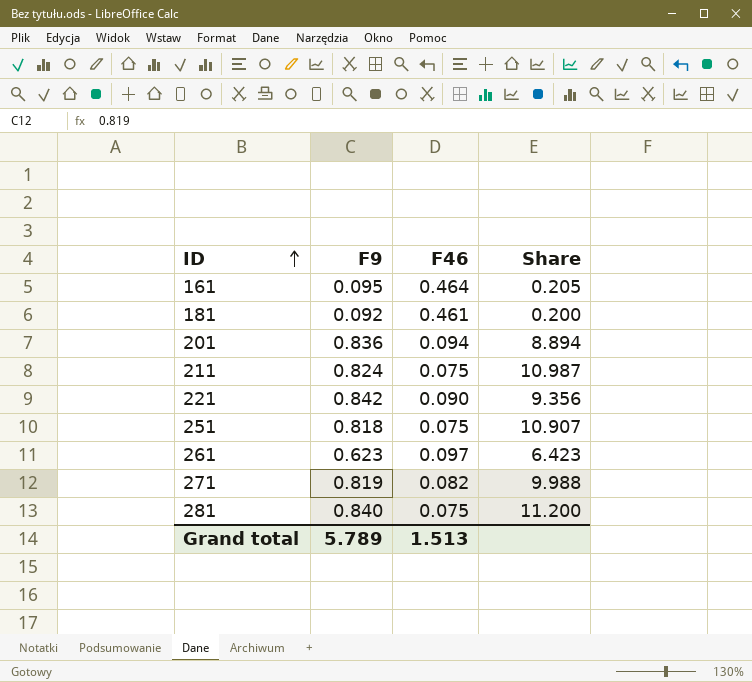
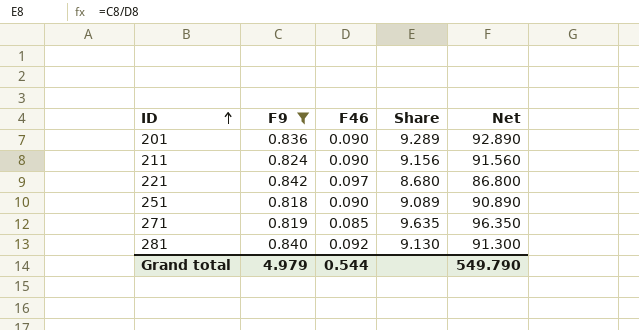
filter: none -> F9 >= 0.818
column Net | formula: none -> [Share] * 10
201 | F46: 0.094 -> 0.090
201 | Share: 8.894 -> 9.289
211 | F46: 0.075 -> 0.090
211 | Share: 10.987 -> 9.156
221 | F46: 0.090 -> 0.097
221 | Share: 9.356 -> 8.680
251 | F46: 0.075 -> 0.090
251 | Share: 10.907 -> 9.089
271 | F46: 0.082 -> 0.085
271 | Share: 9.988 -> 9.635
281 | F46: 0.075 -> 0.092
281 | Share: 11.200 -> 9.130
Grand total | F9: 5.789 -> 4.979
Grand total | F46: 1.513 -> 0.544

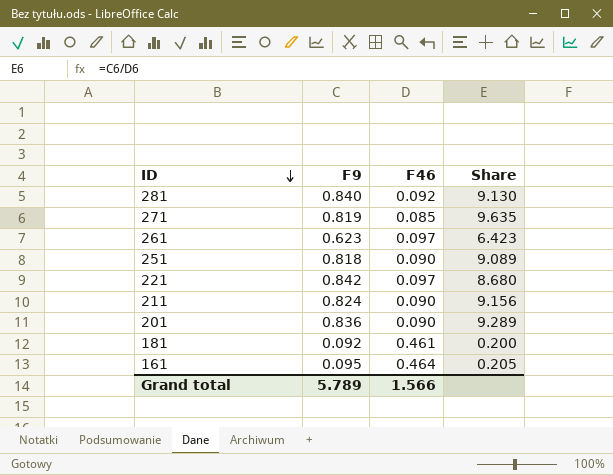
filter: F9 >= 0.818 -> none
row order: ID ascending -> ID descending
column Net | formula: [Share] * 10 -> none
Grand total | F9: 4.979 -> 5.789
Grand total | F46: 0.544 -> 1.566

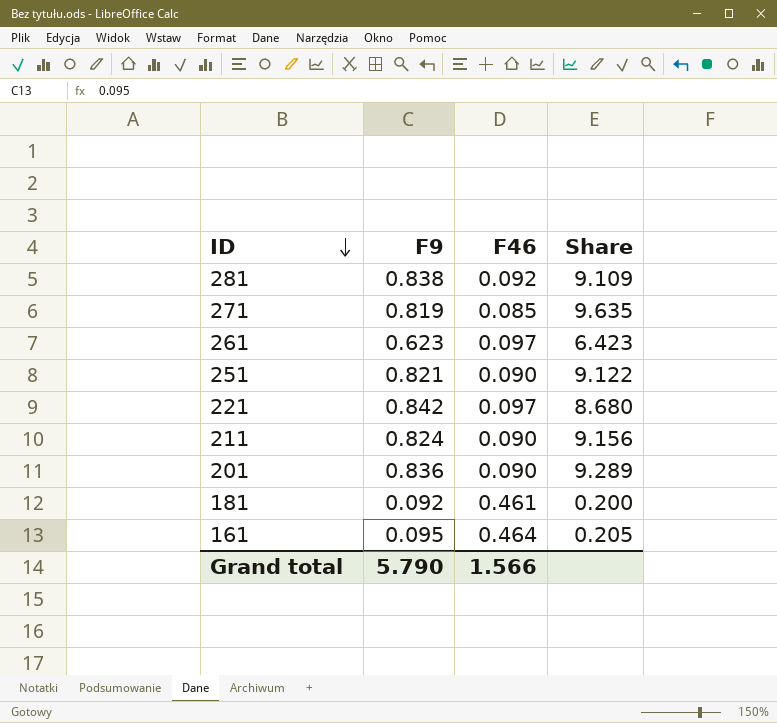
281 | F9: 0.840 -> 0.838
281 | Share: 9.130 -> 9.109
251 | F9: 0.818 -> 0.821
251 | Share: 9.089 -> 9.122
Grand total | F9: 5.789 -> 5.790

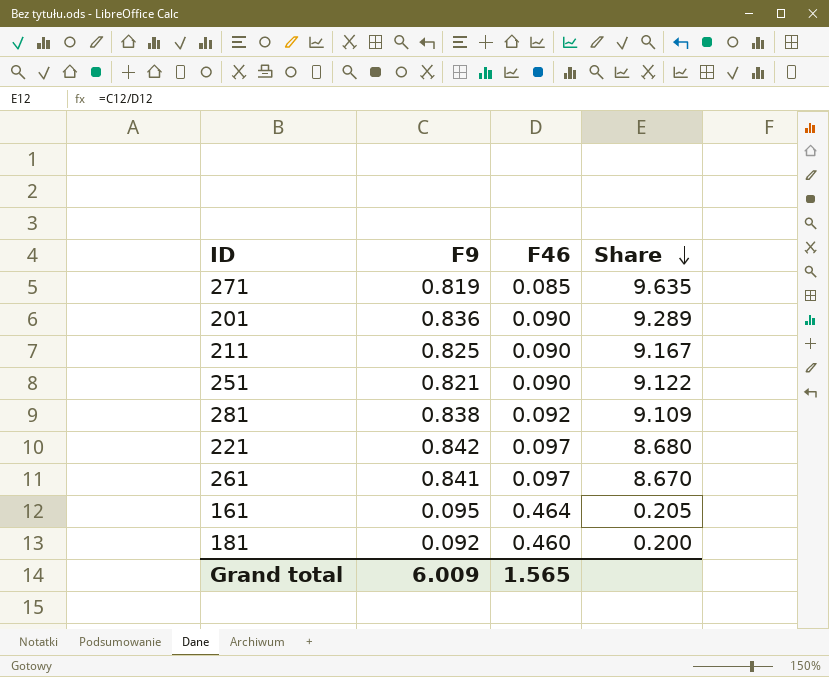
row order: ID descending -> Share descending
211 | F9: 0.824 -> 0.825
211 | Share: 9.156 -> 9.167
261 | F9: 0.623 -> 0.841
261 | Share: 6.423 -> 8.670
181 | F46: 0.461 -> 0.460
Grand total | F9: 5.790 -> 6.009
Grand total | F46: 1.566 -> 1.565

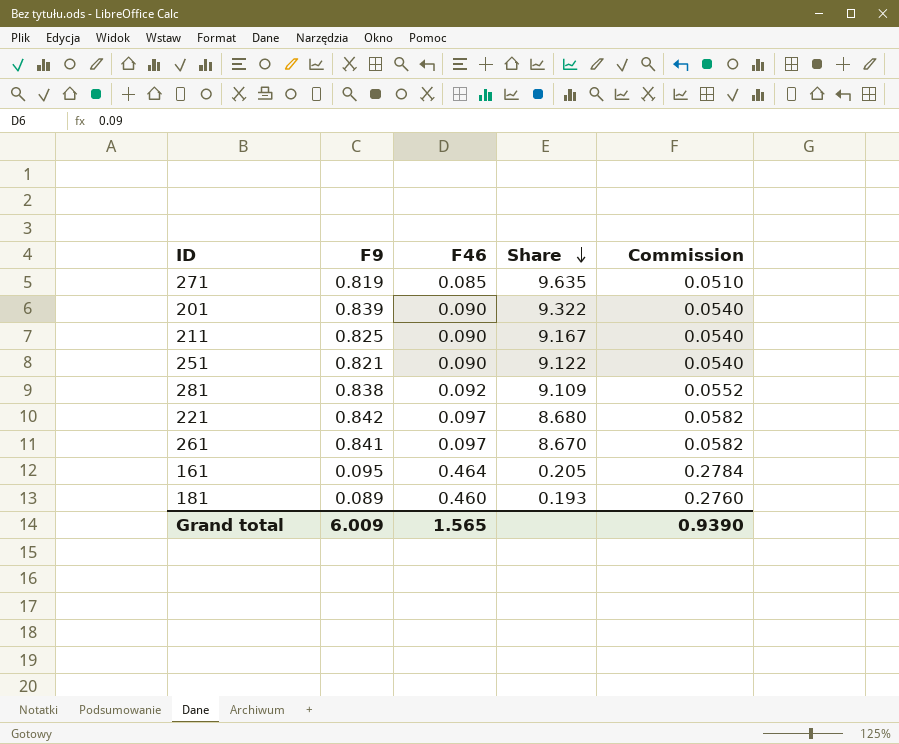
column Commission | formula: none -> [F46] * 0.6
201 | F9: 0.836 -> 0.839
201 | Share: 9.289 -> 9.322
181 | F9: 0.092 -> 0.089
181 | Share: 0.200 -> 0.193

